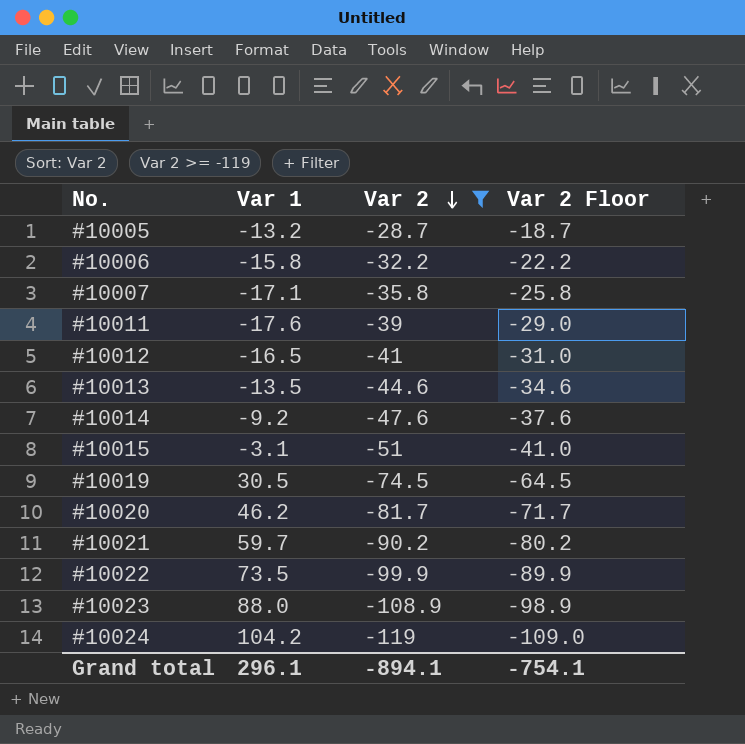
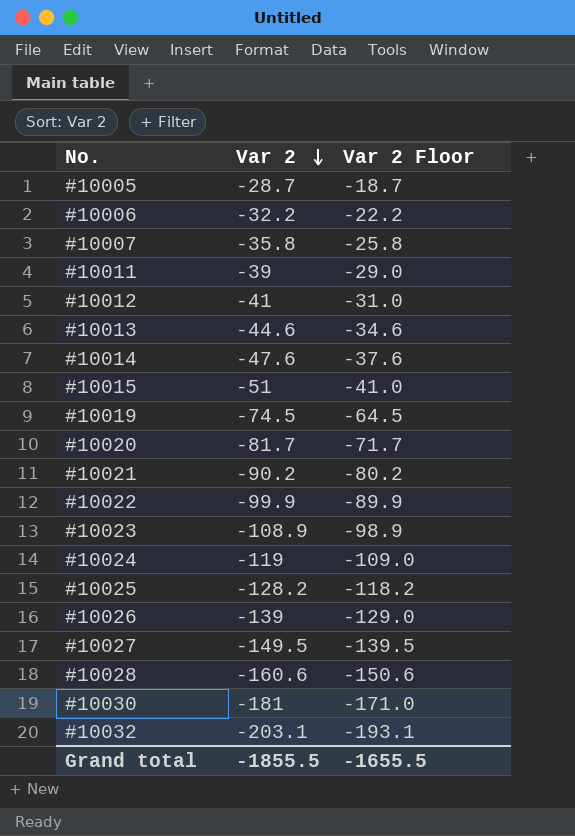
filter: Var 2 >= -119 -> none
column Var 1 | position: 2 -> none
Grand total | Var 2: -894.1 -> -1855.5
Grand total | Var 2 Floor: -754.1 -> -1655.5

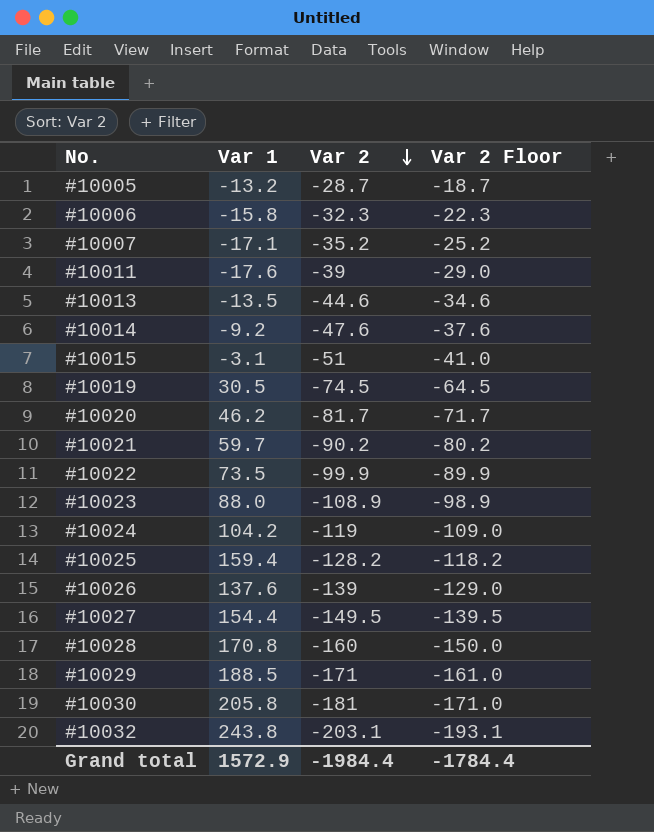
column Var 1 | position: none -> 2
row #10012: -41 | -31.0 -> none
#10006 | Var 2: -32.2 -> -32.3
#10006 | Var 2 Floor: -22.2 -> -22.3
#10007 | Var 2: -35.8 -> -35.2
#10007 | Var 2 Floor: -25.8 -> -25.2
#10028 | Var 2: -160.6 -> -160
#10028 | Var 2 Floor: -150.6 -> -150.0
row #10029: none -> 188.5 | -171 | -161.0
Grand total | Var 2: -1855.5 -> -1984.4
Grand total | Var 2 Floor: -1655.5 -> -1784.4

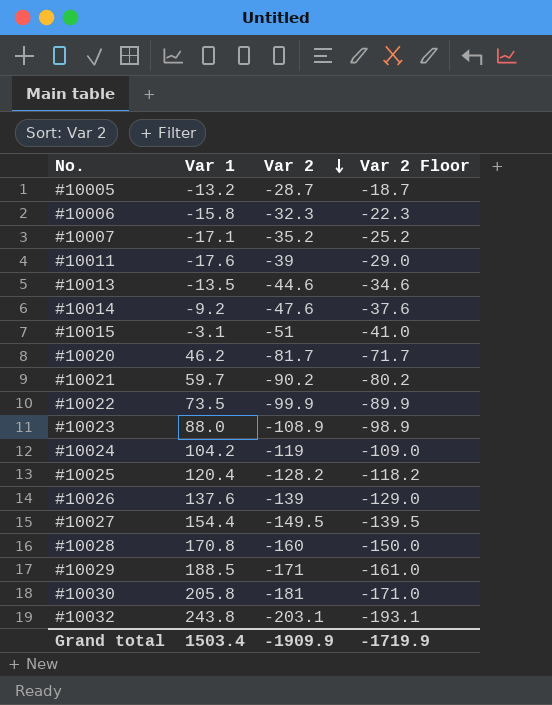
row #10019: 30.5 | -74.5 | -64.5 -> none
#10025 | Var 1: 159.4 -> 120.4
Grand total | Var 1: 1572.9 -> 1503.4
Grand total | Var 2: -1984.4 -> -1909.9
Grand total | Var 2 Floor: -1784.4 -> -1719.9

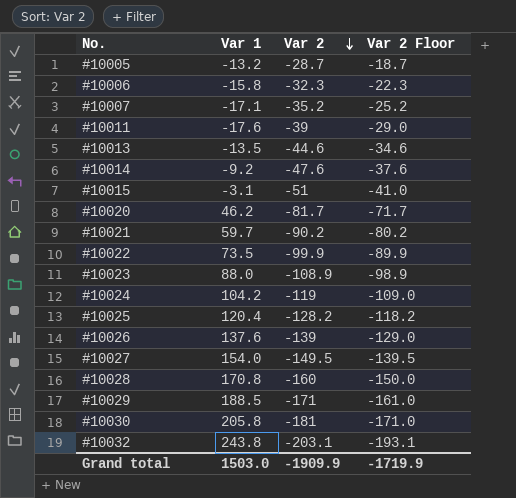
#10027 | Var 1: 154.4 -> 154.0
Grand total | Var 1: 1503.4 -> 1503.0

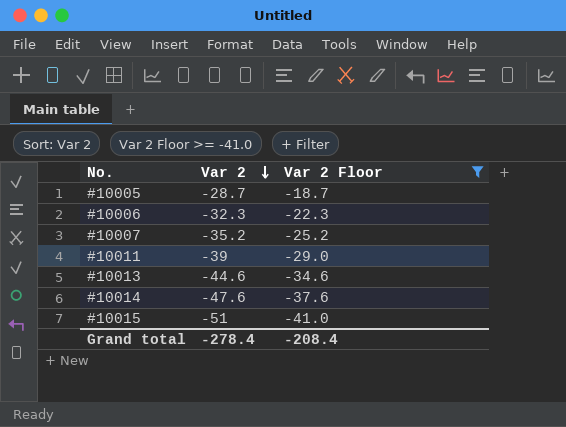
filter: none -> Var 2 Floor >= -41.0
column Var 1 | position: 2 -> none
Grand total | Var 2: -1909.9 -> -278.4
Grand total | Var 2 Floor: -1719.9 -> -208.4

